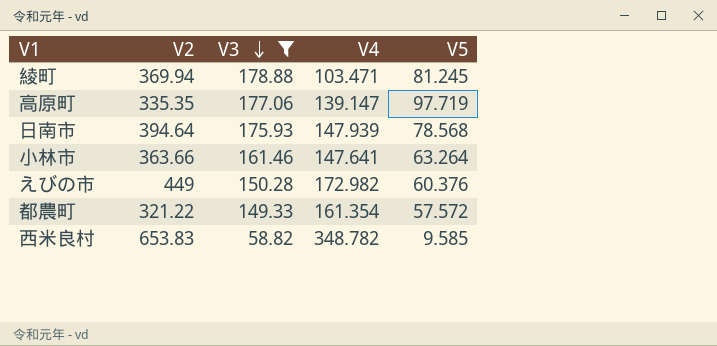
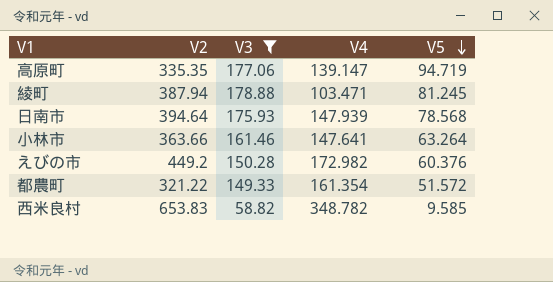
row order: V3 descending -> V5 descending
高原町 | V5: 97.719 -> 94.719
綾町 | V2: 369.94 -> 387.94
えびの市 | V2: 449 -> 449.2
都農町 | V5: 57.572 -> 51.572

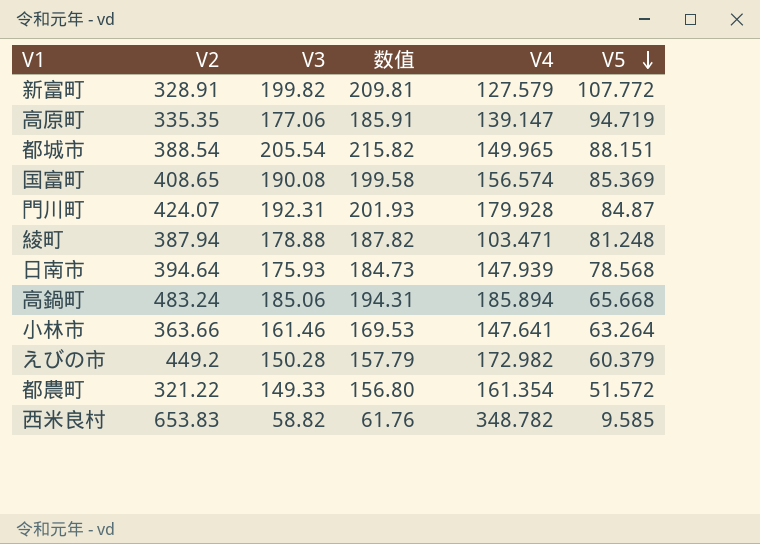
filter: V3 <= 178.88 -> none
column 数值 | formula: none -> [V3] * 1.05
綾町 | V5: 81.245 -> 81.248
えびの市 | V5: 60.376 -> 60.379

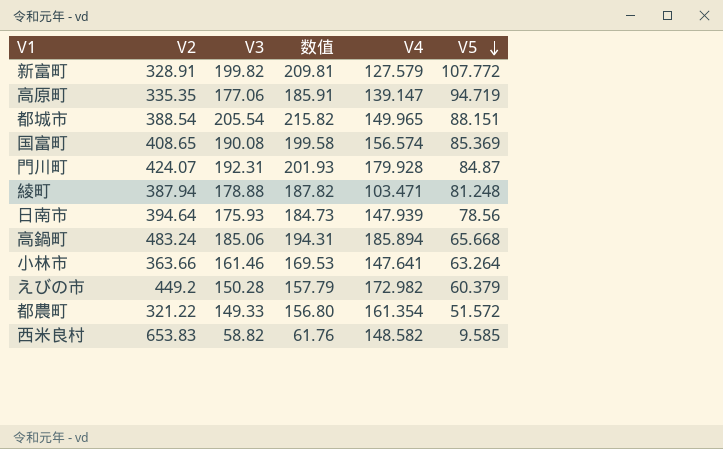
日南市 | V5: 78.568 -> 78.56
西米良村 | V4: 348.782 -> 148.582

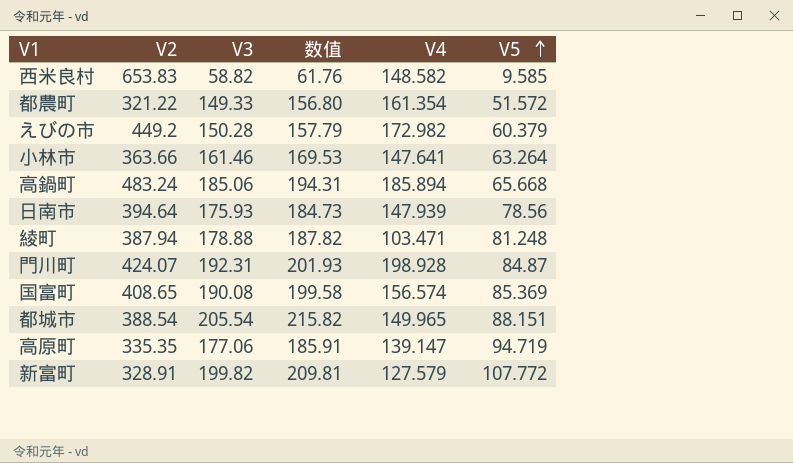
row order: V5 descending -> V5 ascending
門川町 | V4: 179.928 -> 198.928

